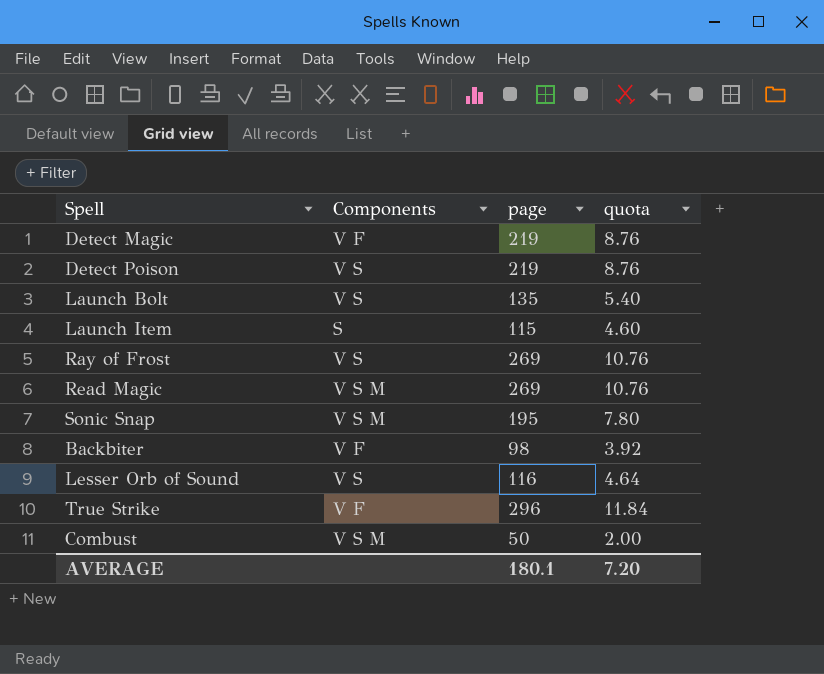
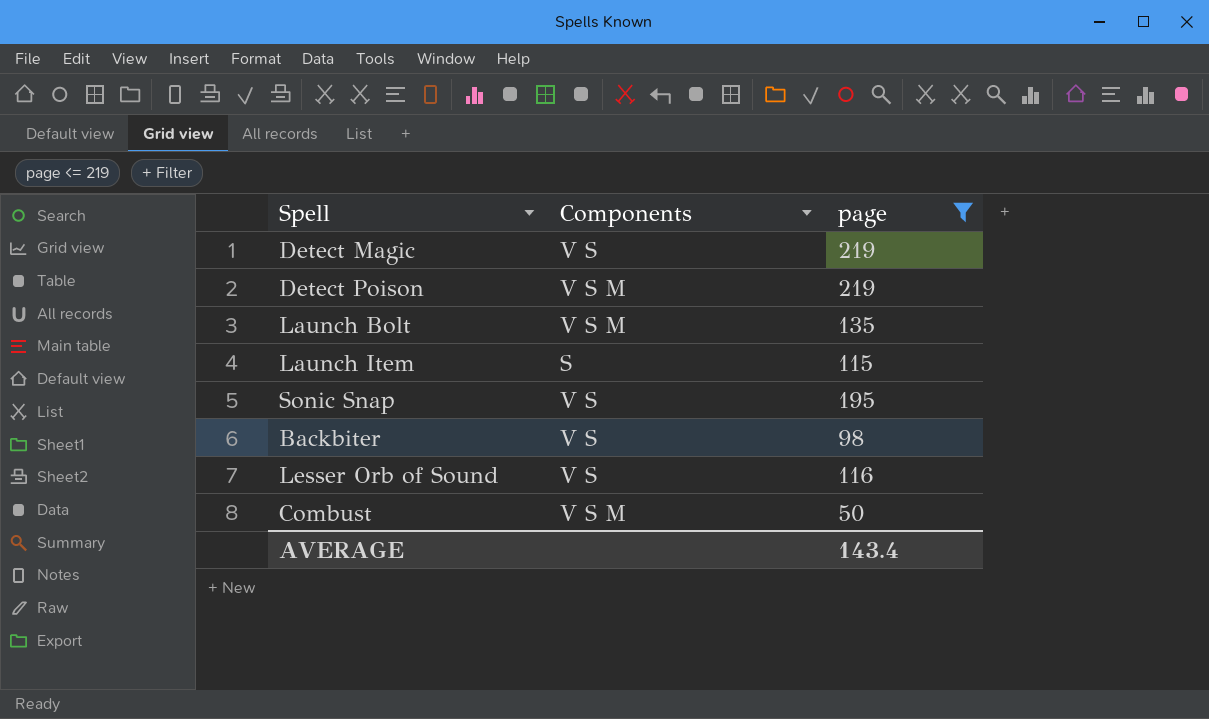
filter: none -> page <= 219
column quota | formula: [page] * 0.04 -> none
Detect Magic | Components: V F -> V S
Detect Poison | Components: V S -> V S M
Launch Bolt | Components: V S -> V S M
Sonic Snap | Components: V S M -> V S
Backbiter | Components: V F -> V S
AVERAGE | page: 180.1 -> 143.4

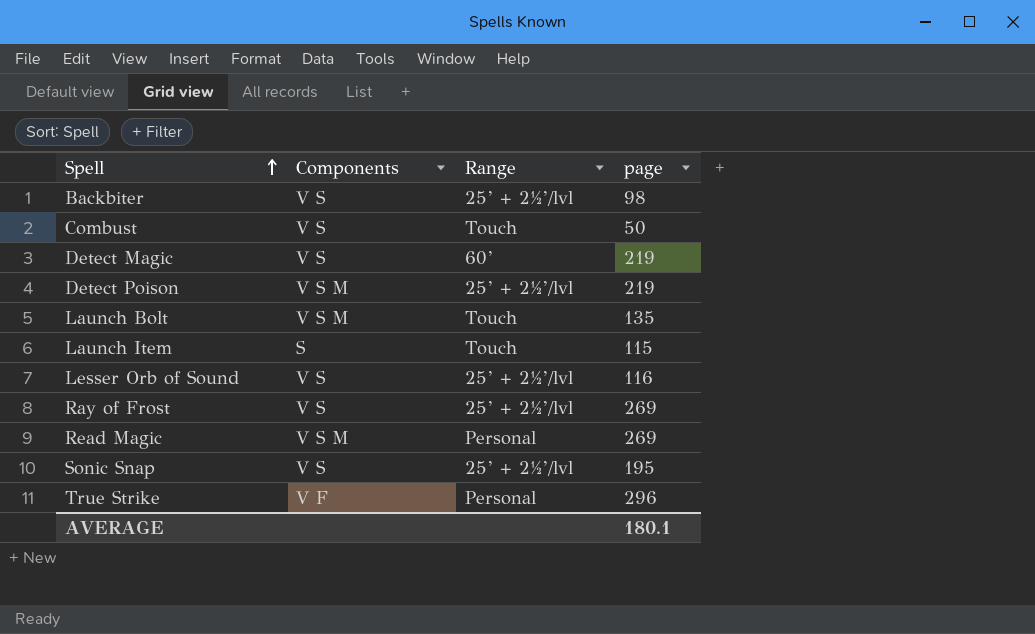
filter: page <= 219 -> none
row order: none -> Spell ascending
column Range | position: none -> 3
Combust | Components: V S M -> V S
AVERAGE | page: 143.4 -> 180.1

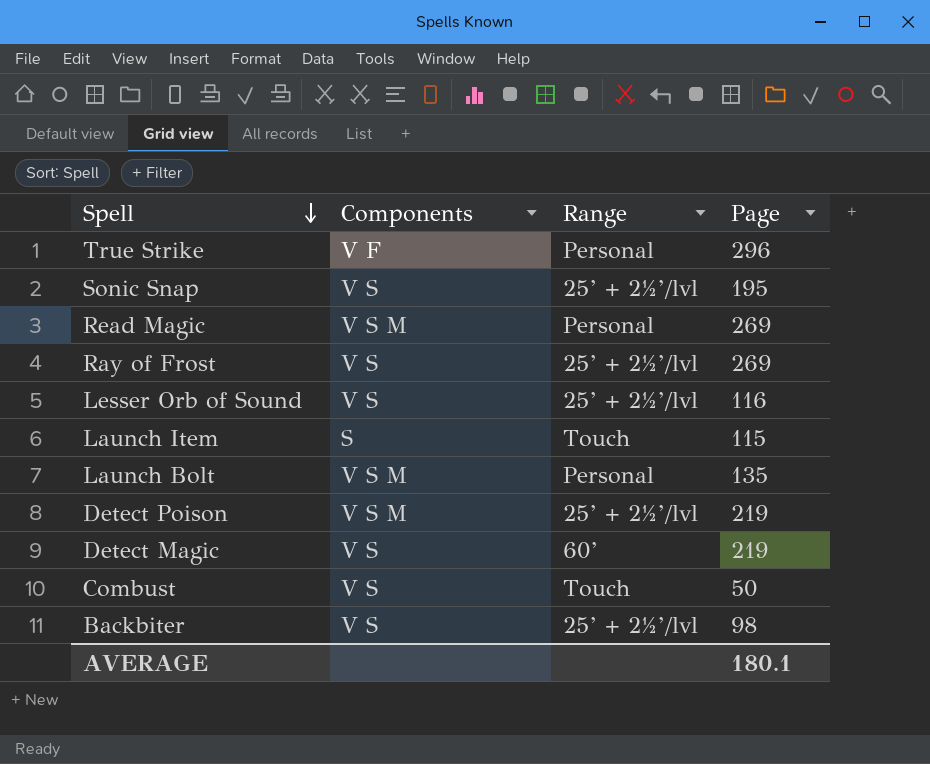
row order: Spell ascending -> Spell descending
column name: page -> Page
Launch Bolt | Range: Touch -> Personal

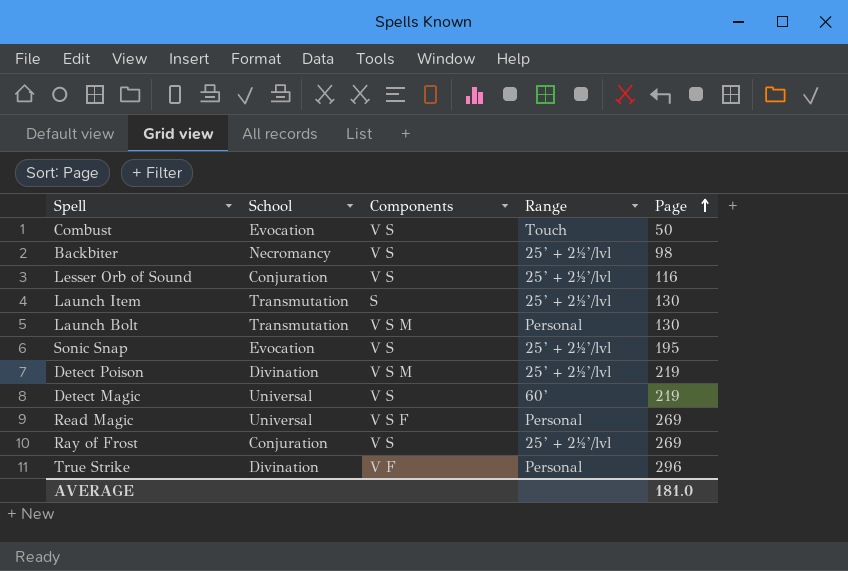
row order: Spell descending -> Page ascending
column School | position: none -> 2
Launch Item | Range: Touch -> 25’ + 2½’/lvl
Launch Item | Page: 115 -> 130
Launch Bolt | Page: 135 -> 130
Read Magic | Components: V S M -> V S F
AVERAGE | Page: 180.1 -> 181.0

